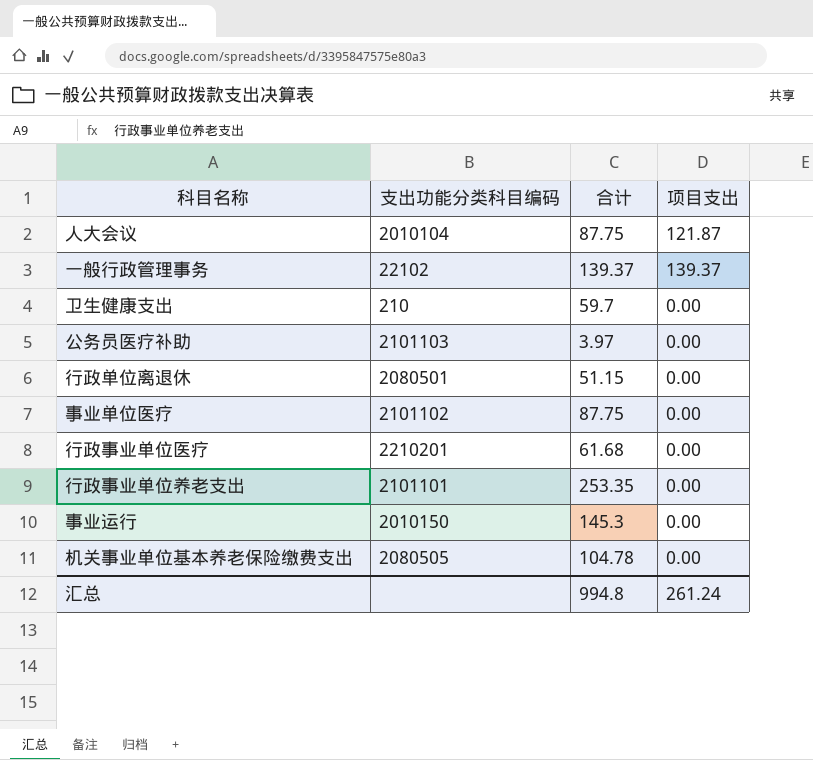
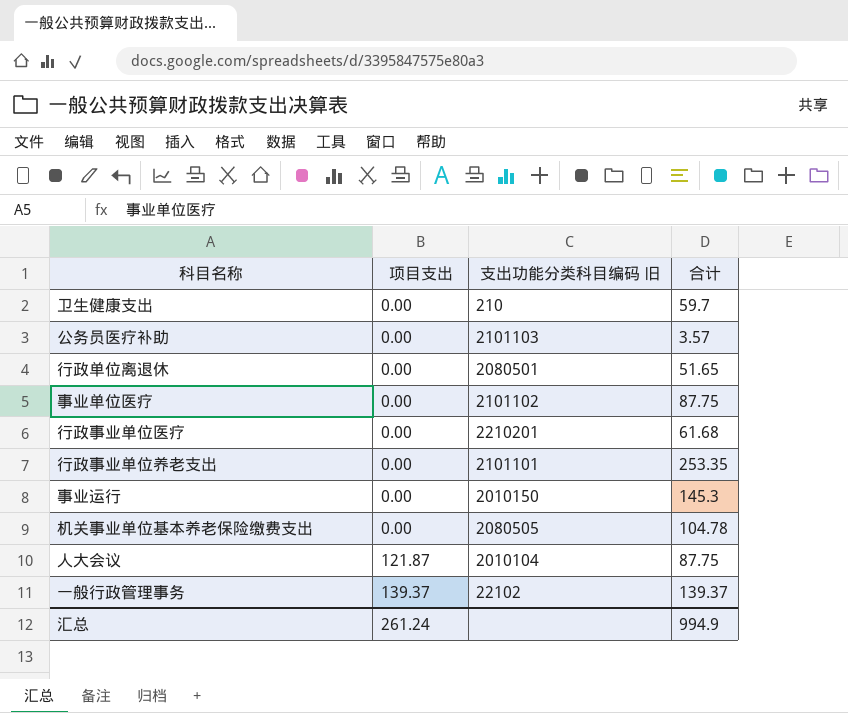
row order: none -> 项目支出 ascending
column 项目支出 | position: 4 -> 2
column name: 支出功能分类科目编码 -> 支出功能分类科目编码 旧
公务员医疗补助 | 合计: 3.97 -> 3.57
行政单位离退休 | 合计: 51.15 -> 51.65
汇总 | 合计: 994.8 -> 994.9

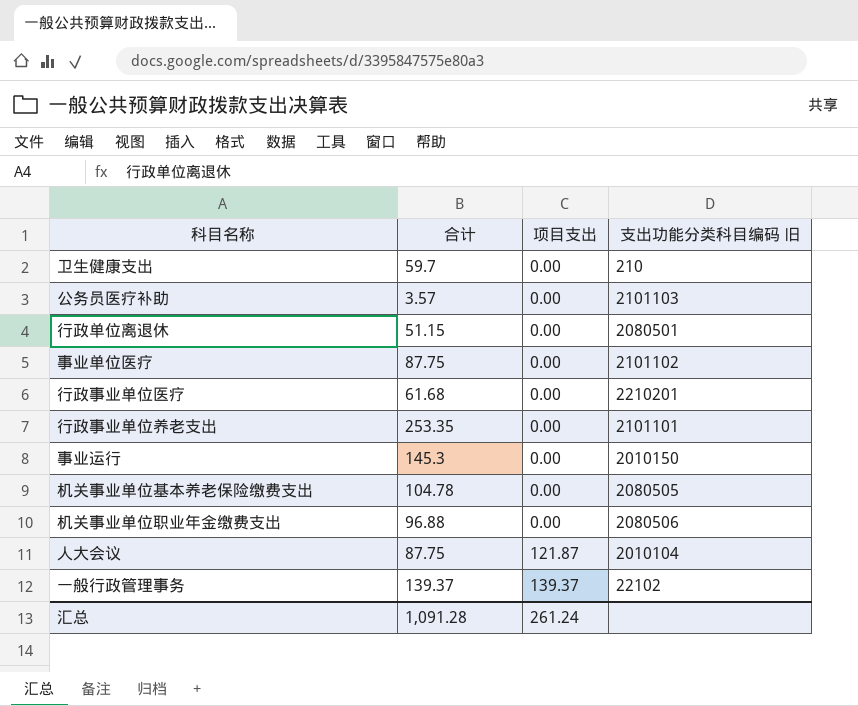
column 合计 | position: 4 -> 2
行政单位离退休 | 合计: 51.65 -> 51.15
row 机关事业单位职业年金缴费支出: none -> 96.88 | 0.00 | 2080506
汇总 | 合计: 994.9 -> 1,091.28

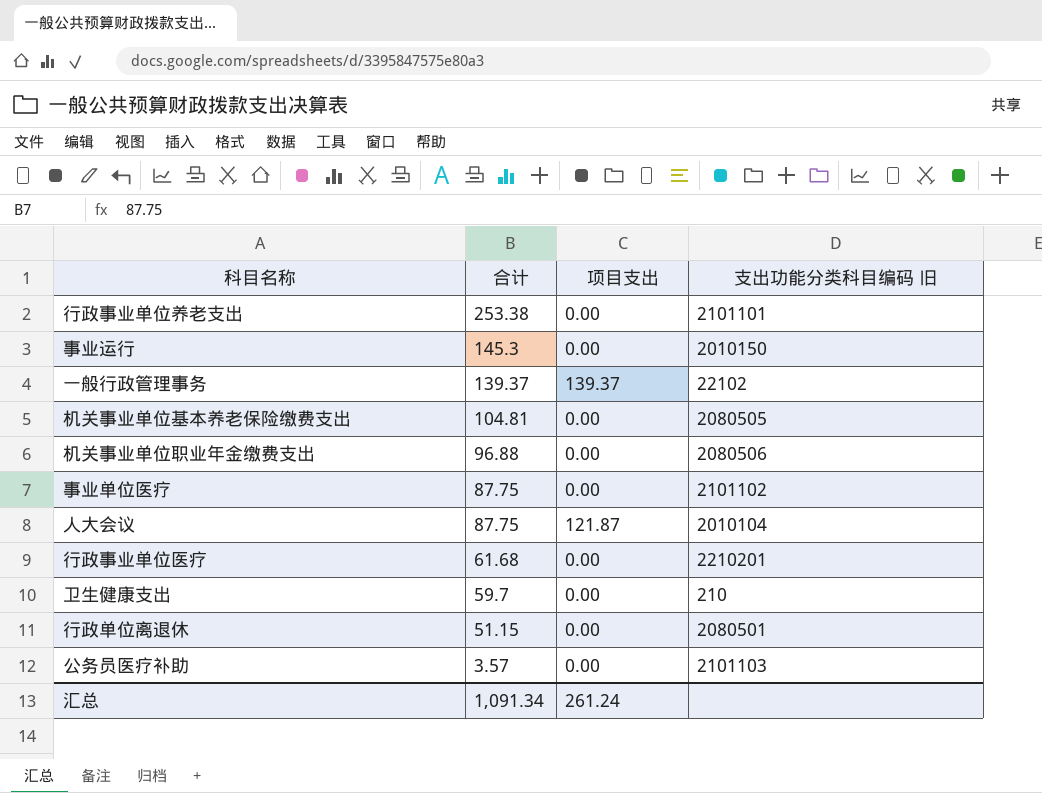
row order: 项目支出 ascending -> 合计 descending
行政事业单位养老支出 | 合计: 253.35 -> 253.38
机关事业单位基本养老保险缴费支出 | 合计: 104.78 -> 104.81
汇总 | 合计: 1,091.28 -> 1,091.34

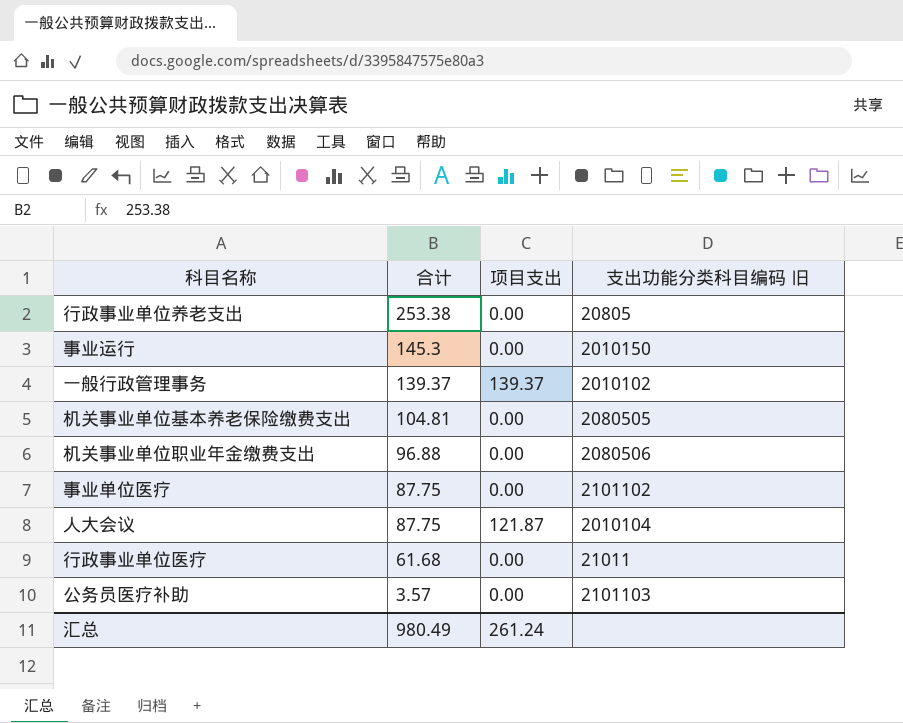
row 卫生健康支出: 59.7 | 0.00 | 210 -> none
row 行政单位离退休: 51.15 | 0.00 | 2080501 -> none
行政事业单位养老支出 | 支出功能分类科目编码 旧: 2101101 -> 20805
一般行政管理事务 | 支出功能分类科目编码 旧: 22102 -> 2010102
行政事业单位医疗 | 支出功能分类科目编码 旧: 2210201 -> 21011
汇总 | 合计: 1,091.34 -> 980.49

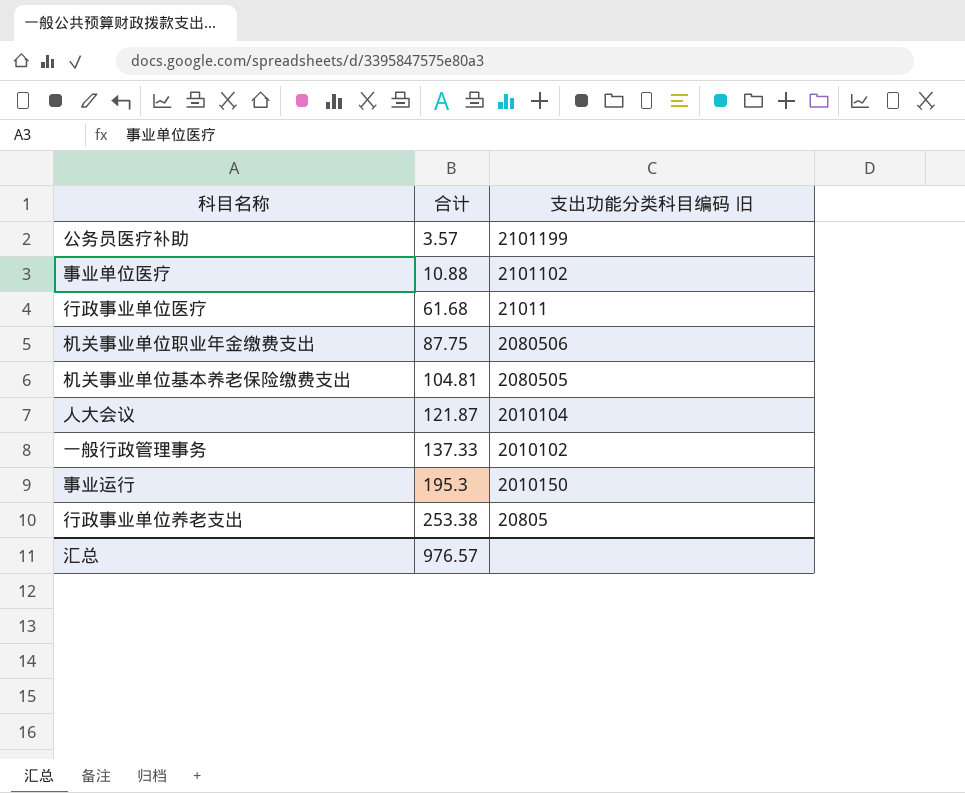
row order: 合计 descending -> 合计 ascending
column 项目支出 | position: 3 -> none
公务员医疗补助 | 支出功能分类科目编码 旧: 2101103 -> 2101199
事业单位医疗 | 合计: 87.75 -> 10.88
机关事业单位职业年金缴费支出 | 合计: 96.88 -> 87.75
人大会议 | 合计: 87.75 -> 121.87
一般行政管理事务 | 合计: 139.37 -> 137.33
事业运行 | 合计: 145.3 -> 195.3
汇总 | 合计: 980.49 -> 976.57

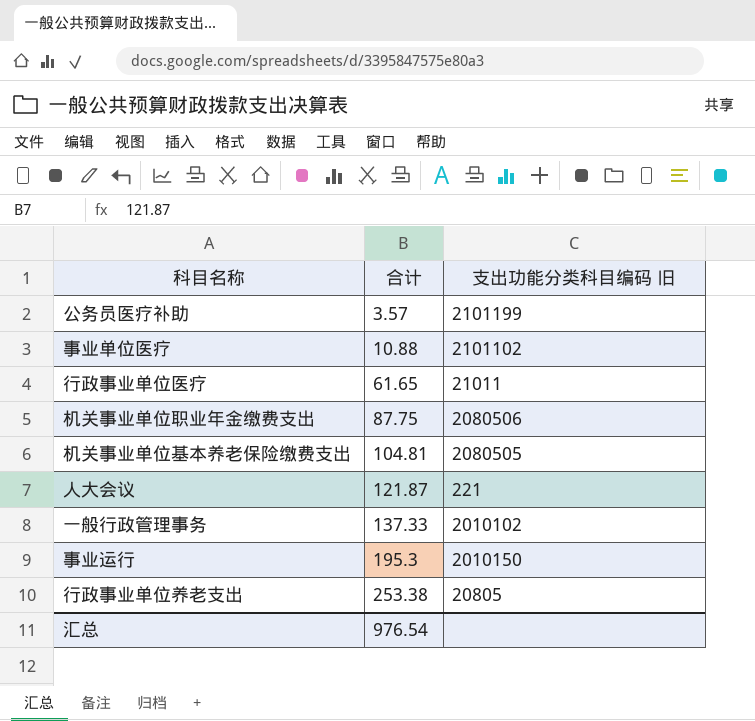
行政事业单位医疗 | 合计: 61.68 -> 61.65
人大会议 | 支出功能分类科目编码 旧: 2010104 -> 221
汇总 | 合计: 976.57 -> 976.54

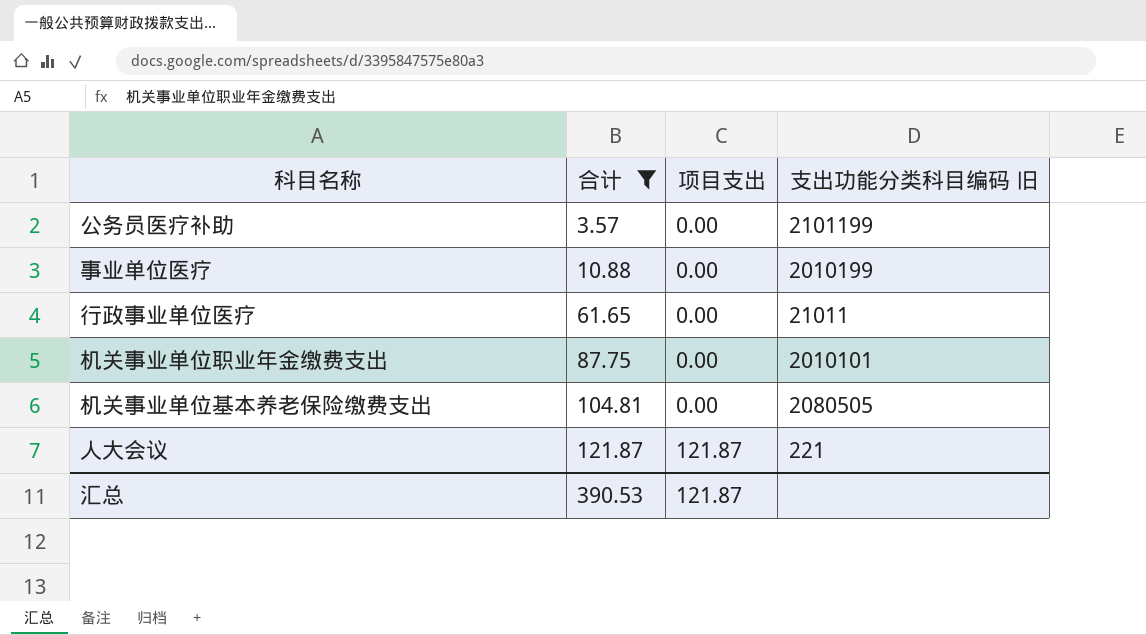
filter: none -> 合计 <= 121.87
column 项目支出 | position: none -> 3
事业单位医疗 | 支出功能分类科目编码 旧: 2101102 -> 2010199
机关事业单位职业年金缴费支出 | 支出功能分类科目编码 旧: 2080506 -> 2010101
汇总 | 合计: 976.54 -> 390.53

